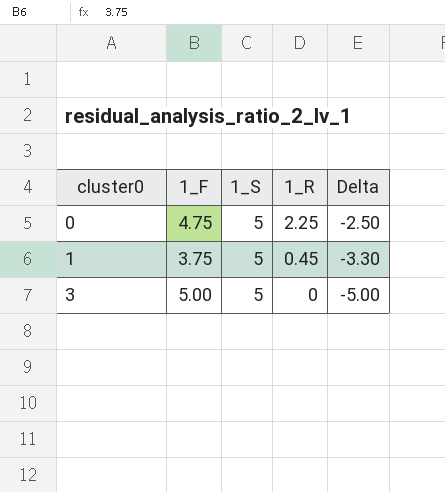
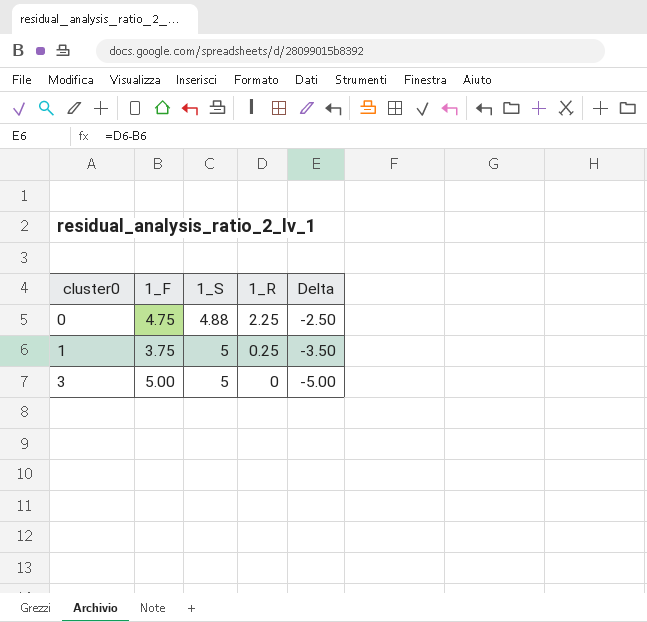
0 | 1_S: 5 -> 4.88
1 | 1_R: 0.45 -> 0.25
1 | Delta: -3.30 -> -3.50

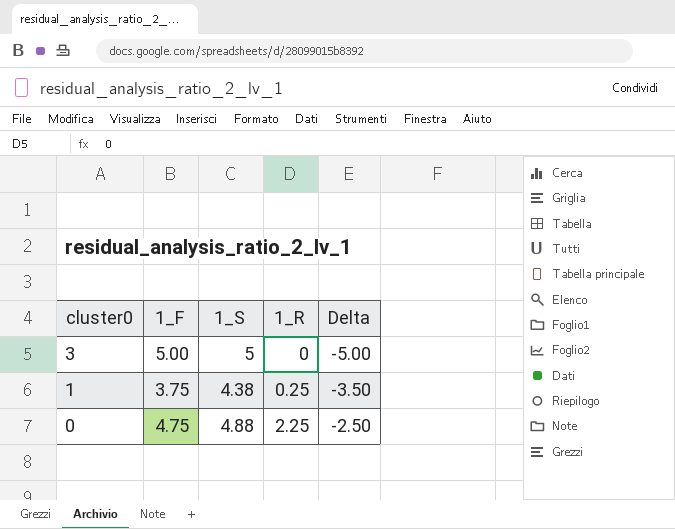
row order: cluster0 ascending -> cluster0 descending
1 | 1_S: 5 -> 4.38

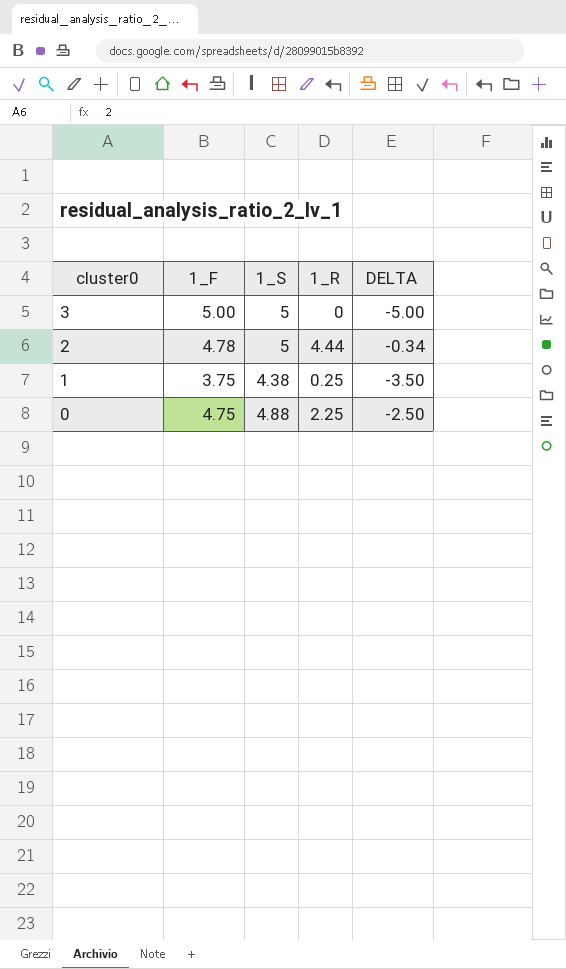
column name: Delta -> DELTA
row 2: none -> 4.78 | 5 | 4.44 | -0.34

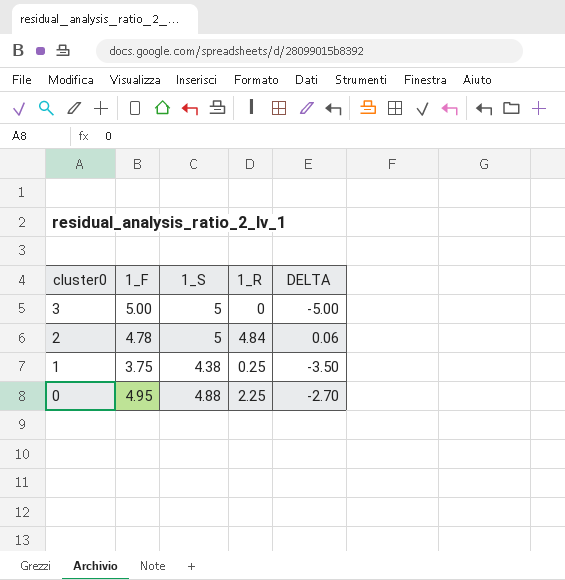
2 | 1_R: 4.44 -> 4.84
2 | DELTA: -0.34 -> 0.06
0 | 1_F: 4.75 -> 4.95
0 | DELTA: -2.50 -> -2.70

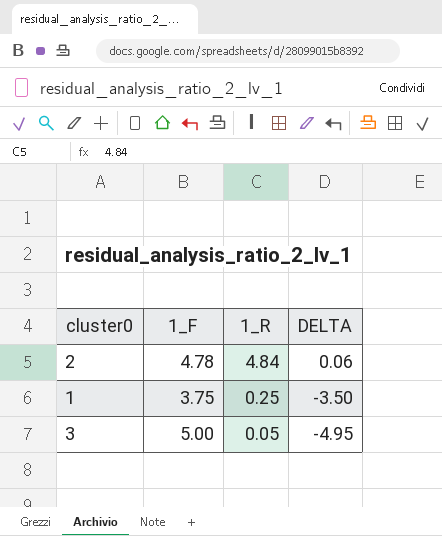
row order: cluster0 descending -> 1_R descending
column 1_S | position: 3 -> none
row 0: 4.95 | 4.88 | 2.25 | -2.70 -> none
3 | 1_R: 0 -> 0.05
3 | DELTA: -5.00 -> -4.95

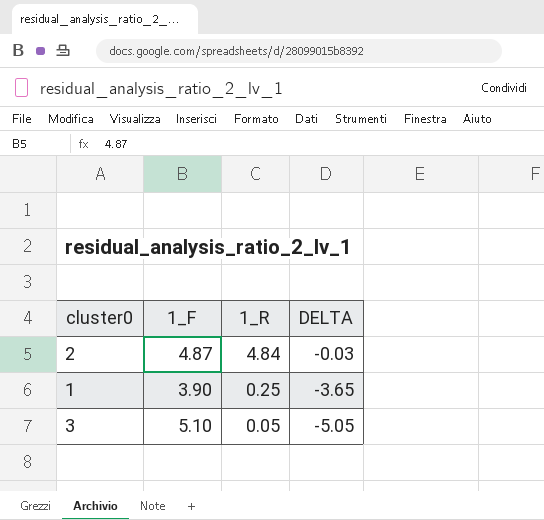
2 | 1_F: 4.78 -> 4.87
2 | DELTA: 0.06 -> -0.03
1 | 1_F: 3.75 -> 3.90
1 | DELTA: -3.50 -> -3.65
3 | 1_F: 5.00 -> 5.10
3 | DELTA: -4.95 -> -5.05

